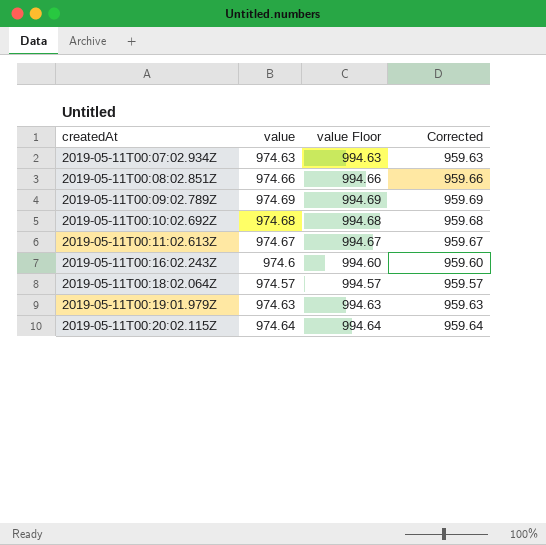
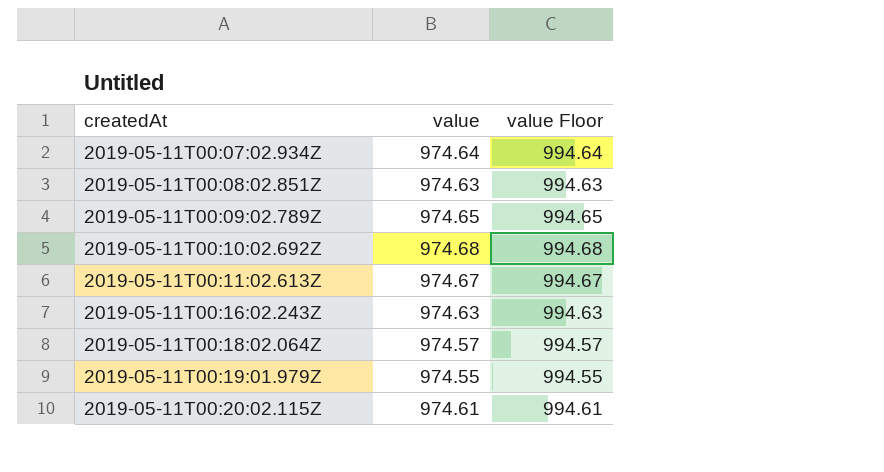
column Corrected | formula: [value] - 15 -> none
2019-05-11T00:07:02.934Z | value: 974.63 -> 974.64
2019-05-11T00:07:02.934Z | value Floor: 994.63 -> 994.64
2019-05-11T00:08:02.851Z | value: 974.66 -> 974.63
2019-05-11T00:08:02.851Z | value Floor: 994.66 -> 994.63
2019-05-11T00:09:02.789Z | value: 974.69 -> 974.65
2019-05-11T00:09:02.789Z | value Floor: 994.69 -> 994.65
2019-05-11T00:16:02.243Z | value: 974.6 -> 974.63
2019-05-11T00:16:02.243Z | value Floor: 994.60 -> 994.63
2019-05-11T00:19:01.979Z | value: 974.63 -> 974.55
2019-05-11T00:19:01.979Z | value Floor: 994.63 -> 994.55
2019-05-11T00:20:02.115Z | value: 974.64 -> 974.61
2019-05-11T00:20:02.115Z | value Floor: 994.64 -> 994.61

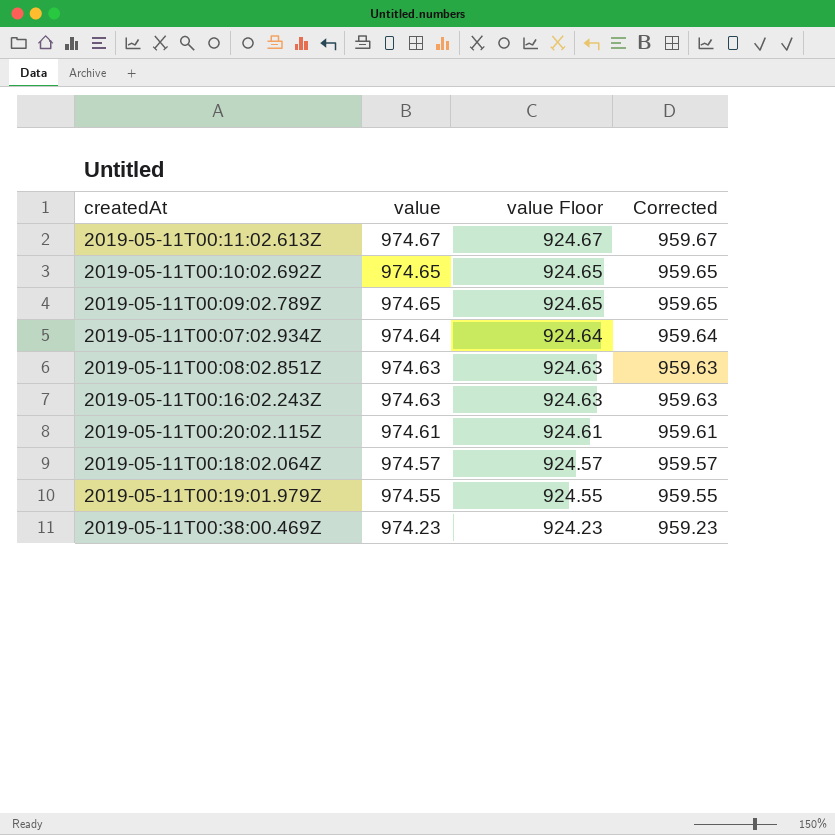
row order: createdAt ascending -> value descending
column value Floor | formula: [value] + 20 -> [value] - 50
column Corrected | formula: none -> [value] - 15
2019-05-11T00:10:02.692Z | value: 974.68 -> 974.65
row 2019-05-11T00:38:00.469Z: none -> 974.23 | 924.23 | 959.23

